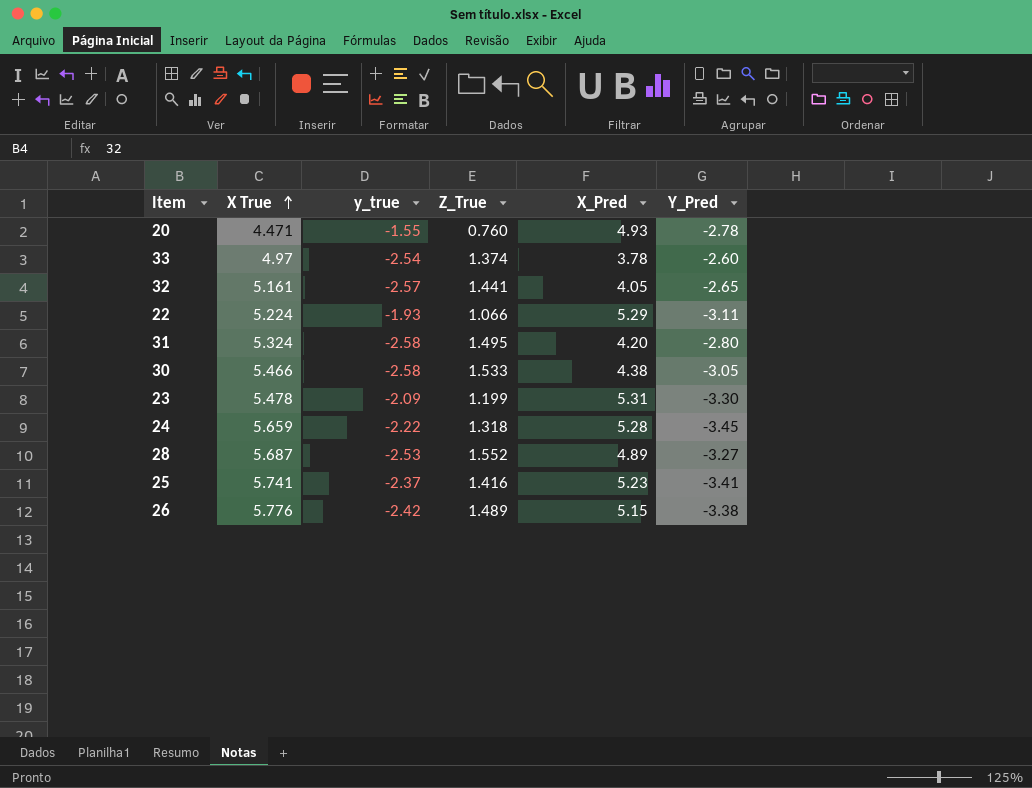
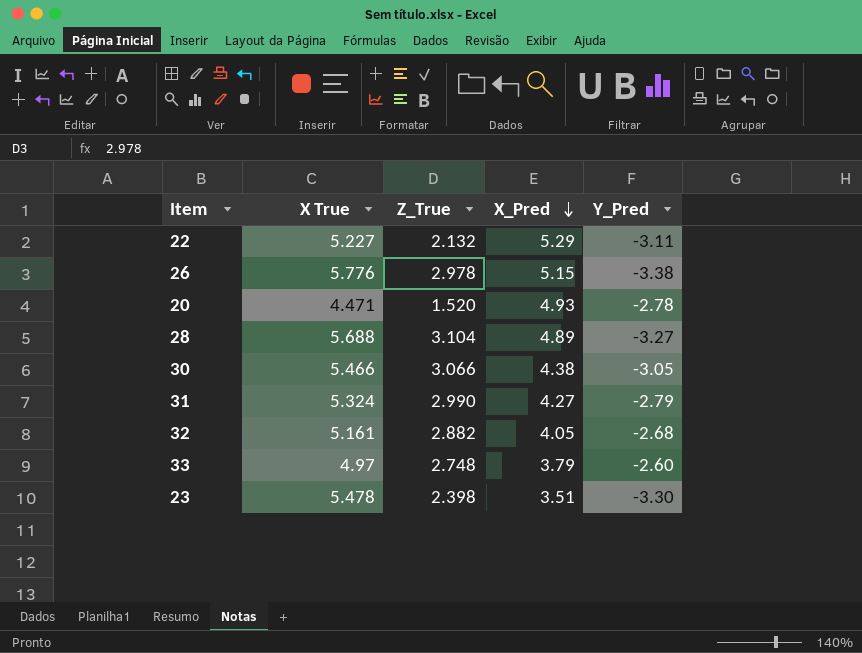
row order: X True ascending -> X_Pred descending
column y_true | position: 3 -> none
row 24: 5.659 | -2.22 | 1.318 | 5.28 | -3.45 -> none
row 25: 5.741 | -2.37 | 1.416 | 5.23 | -3.41 -> none
22 | X True: 5.224 -> 5.227
22 | Z_True: 1.066 -> 2.132
26 | Z_True: 1.489 -> 2.978
20 | Z_True: 0.760 -> 1.520
28 | X True: 5.687 -> 5.688
28 | Z_True: 1.552 -> 3.104
30 | Z_True: 1.533 -> 3.066
31 | Z_True: 1.495 -> 2.990
31 | X_Pred: 4.20 -> 4.27
31 | Y_Pred: -2.80 -> -2.79
32 | Z_True: 1.441 -> 2.882
32 | Y_Pred: -2.65 -> -2.68
33 | Z_True: 1.374 -> 2.748
33 | X_Pred: 3.78 -> 3.79
23 | Z_True: 1.199 -> 2.398
23 | X_Pred: 5.31 -> 3.51

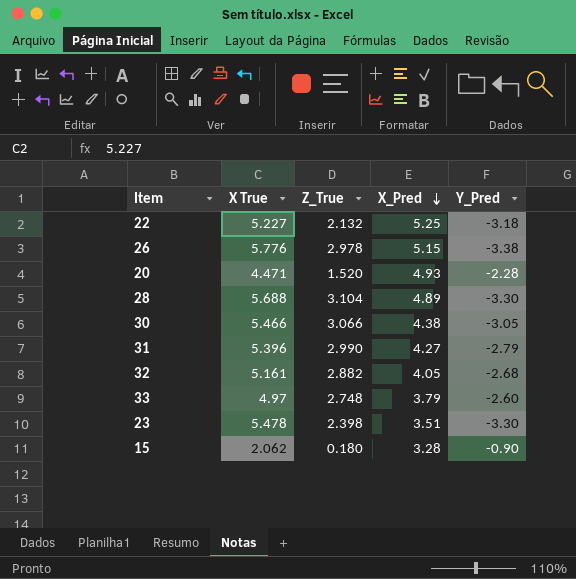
22 | X_Pred: 5.29 -> 5.25
22 | Y_Pred: -3.11 -> -3.18
20 | Y_Pred: -2.78 -> -2.28
28 | Y_Pred: -3.27 -> -3.30
31 | X True: 5.324 -> 5.396
row 15: none -> 2.062 | 0.180 | 3.28 | -0.90

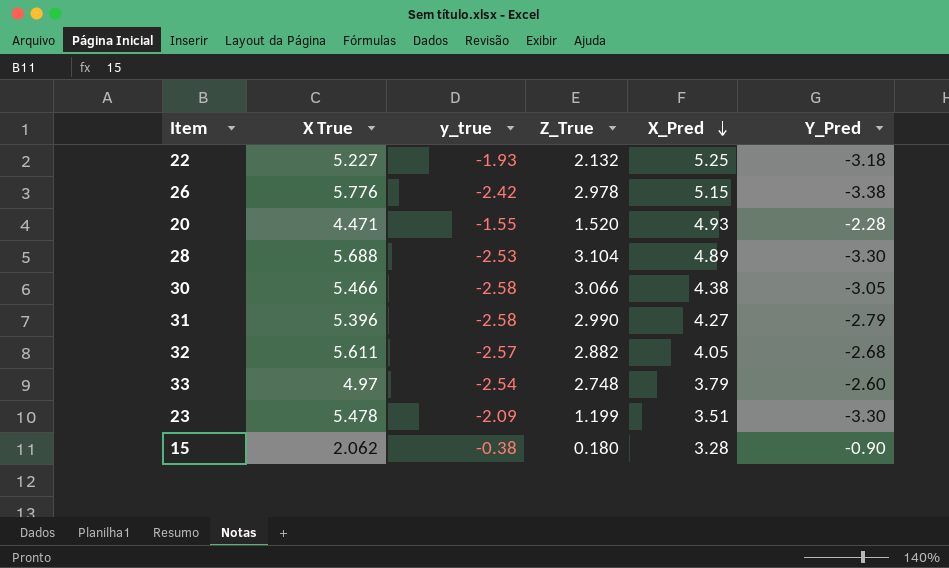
column y_true | position: none -> 3
32 | X True: 5.161 -> 5.611
23 | Z_True: 2.398 -> 1.199

